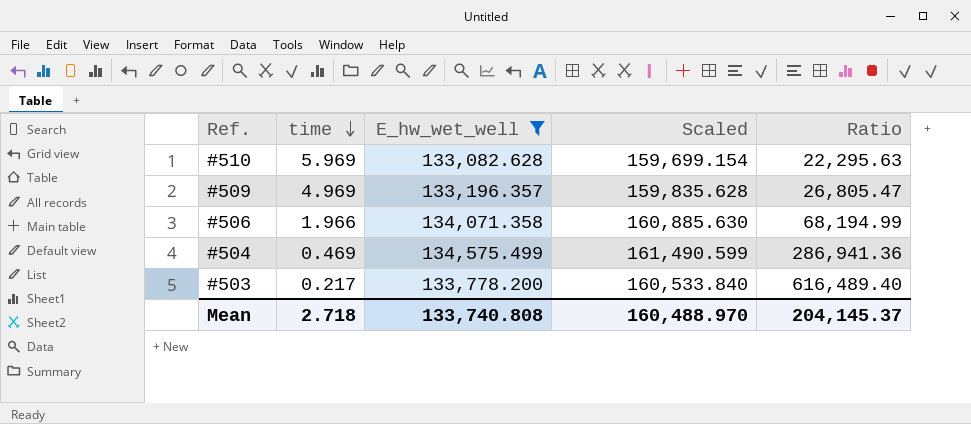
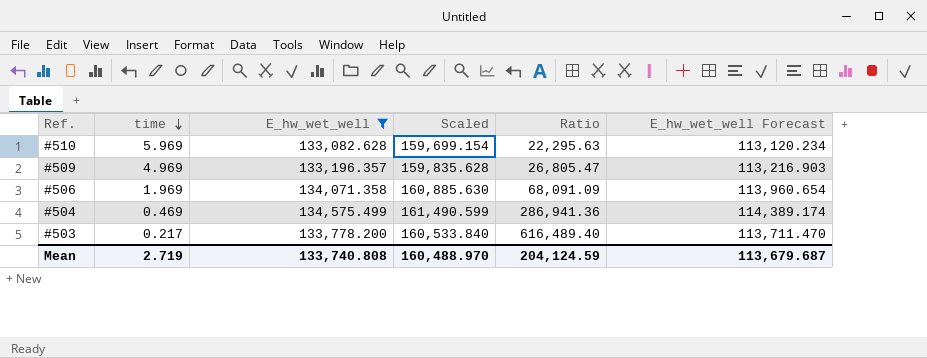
column E_hw_wet_well Forecast | formula: none -> [E_hw_wet_well] * 0.85
#506 | time: 1.966 -> 1.969
#506 | Ratio: 68,194.99 -> 68,091.09
Mean | time: 2.718 -> 2.719
Mean | Ratio: 204,145.37 -> 204,124.59

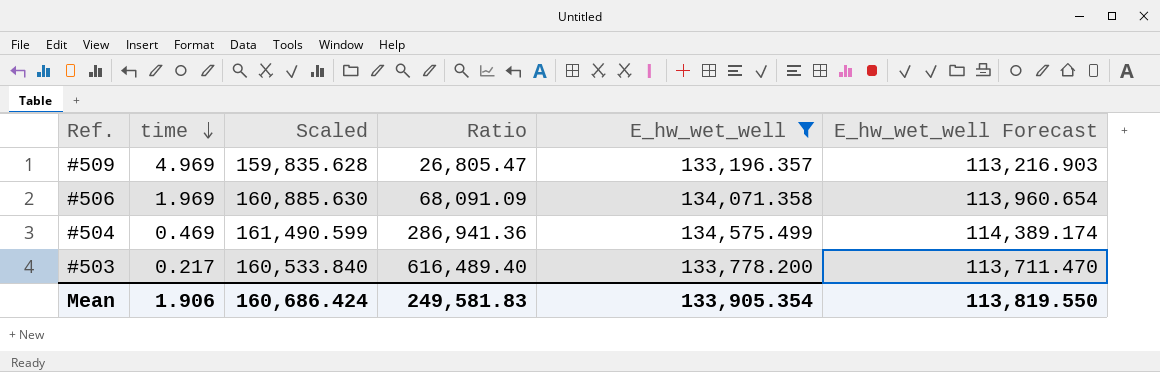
column E_hw_wet_well | position: 3 -> 5
row #510: 5.969 | 133,082.628 | 159,699.154 | 22,295.63 | 113,120.234 -> none
Mean | time: 2.719 -> 1.906
Mean | Scaled: 160,488.970 -> 160,686.424
Mean | Ratio: 204,124.59 -> 249,581.83
Mean | E_hw_wet_well: 133,740.808 -> 133,905.354
Mean | E_hw_wet_well Forecast: 113,679.687 -> 113,819.550

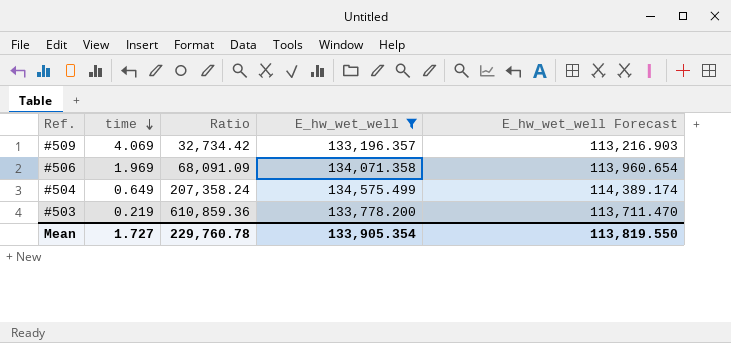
column Scaled | formula: [E_hw_wet_well] * 1.2 -> none
#509 | time: 4.969 -> 4.069
#509 | Ratio: 26,805.47 -> 32,734.42
#504 | time: 0.469 -> 0.649
#504 | Ratio: 286,941.36 -> 207,358.24
#503 | time: 0.217 -> 0.219
#503 | Ratio: 616,489.40 -> 610,859.36
Mean | time: 1.906 -> 1.727
Mean | Ratio: 249,581.83 -> 229,760.78

